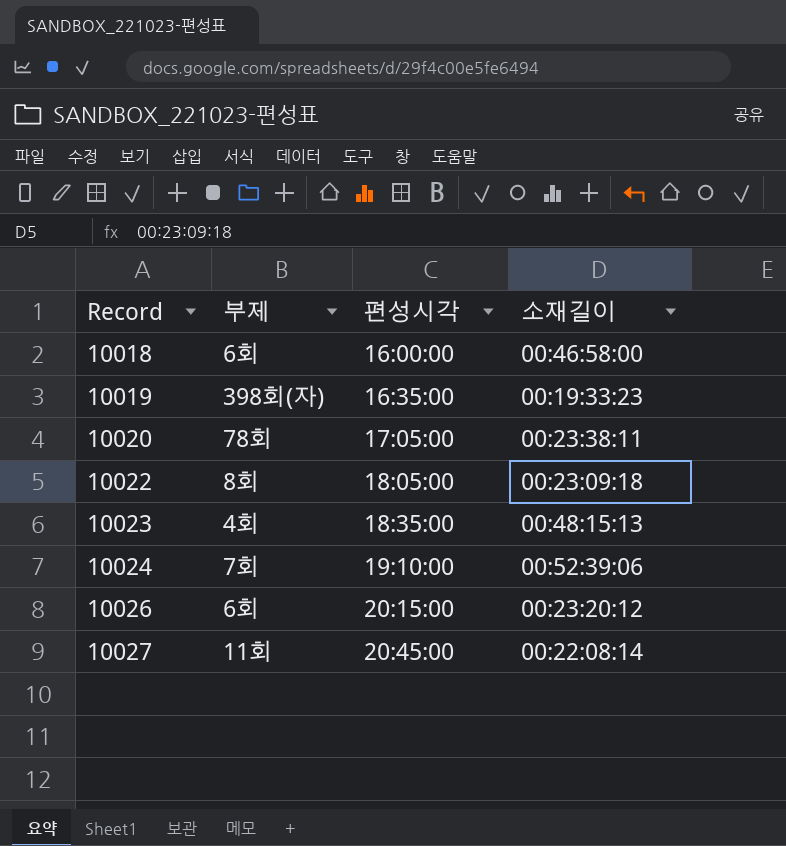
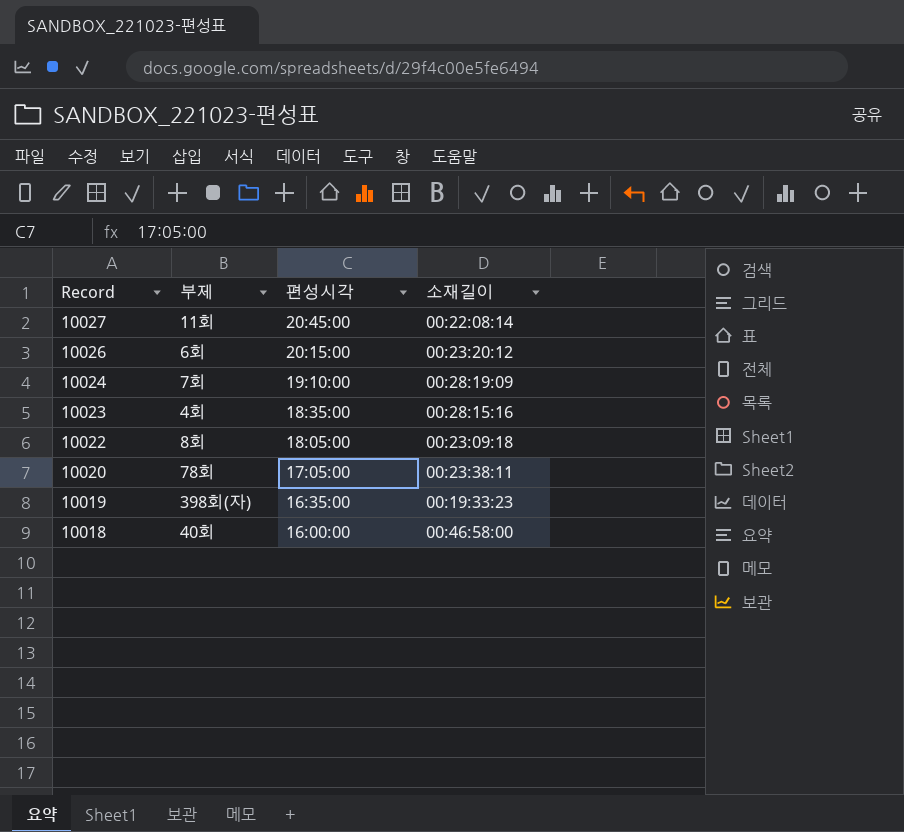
row order: Record ascending -> Record descending
10024 | 소재길이: 00:52:39:06 -> 00:28:19:09
10023 | 소재길이: 00:48:15:13 -> 00:28:15:16
10018 | 부제: 6회 -> 40회

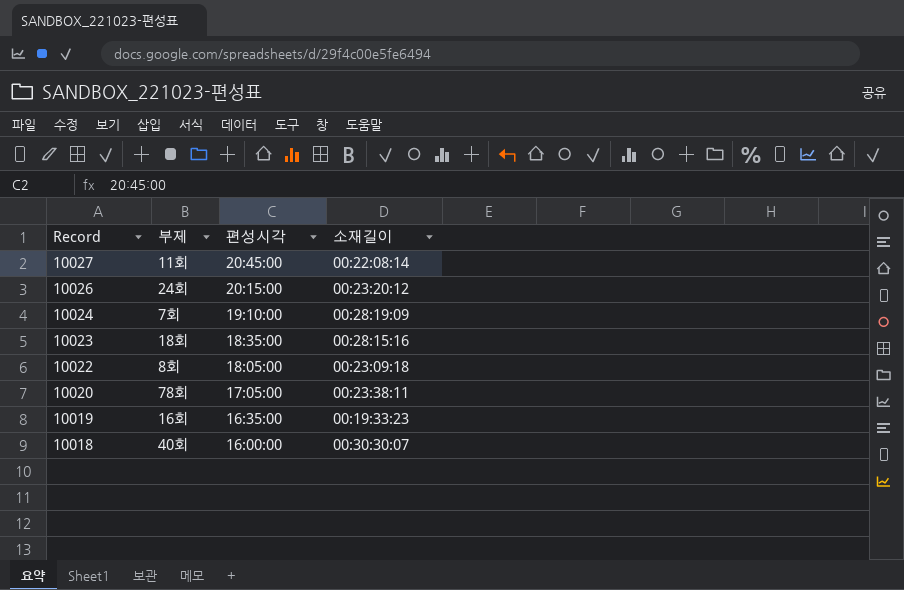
10026 | 부제: 6회 -> 24회
10023 | 부제: 4회 -> 18회
10019 | 부제: 398회(자) -> 16회
10018 | 소재길이: 00:46:58:00 -> 00:30:30:07

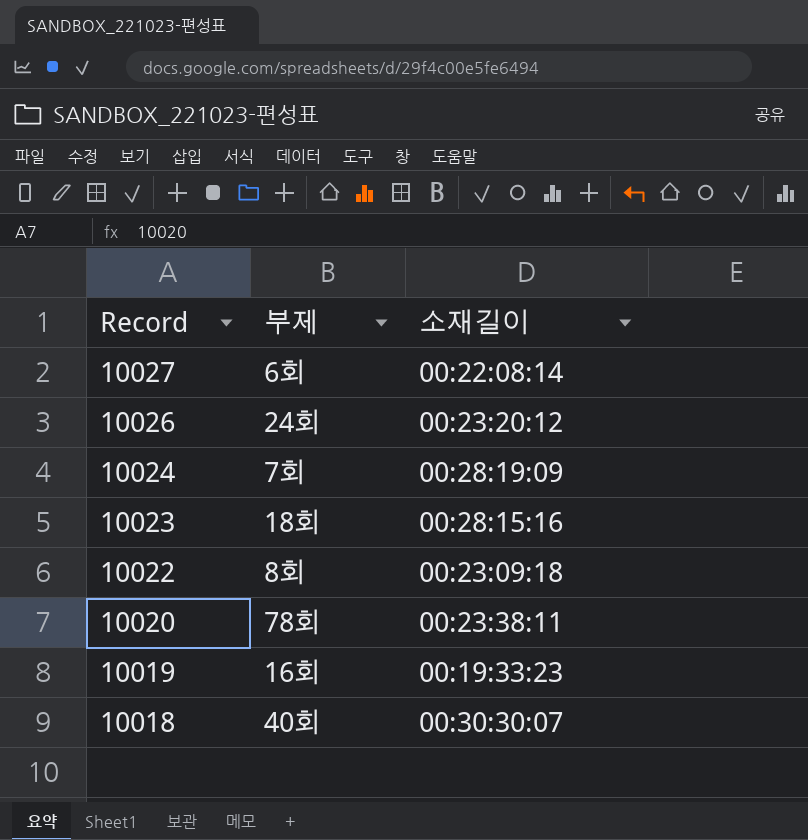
column 편성시각 | position: 3 -> none
10027 | 부제: 11회 -> 6회

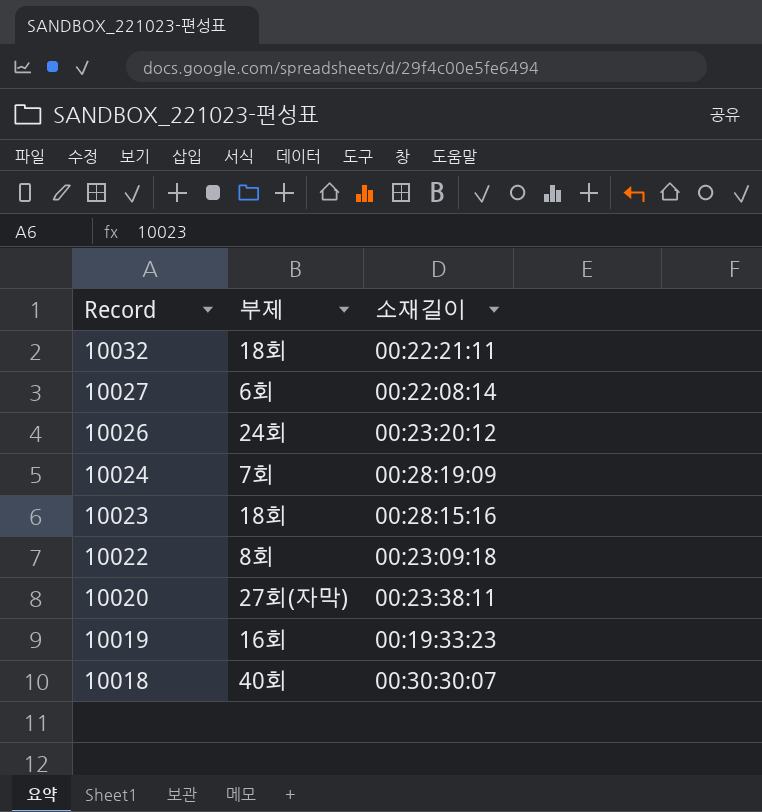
row 10032: none -> 18회 | 00:22:21:11
10020 | 부제: 78회 -> 27회(자막)

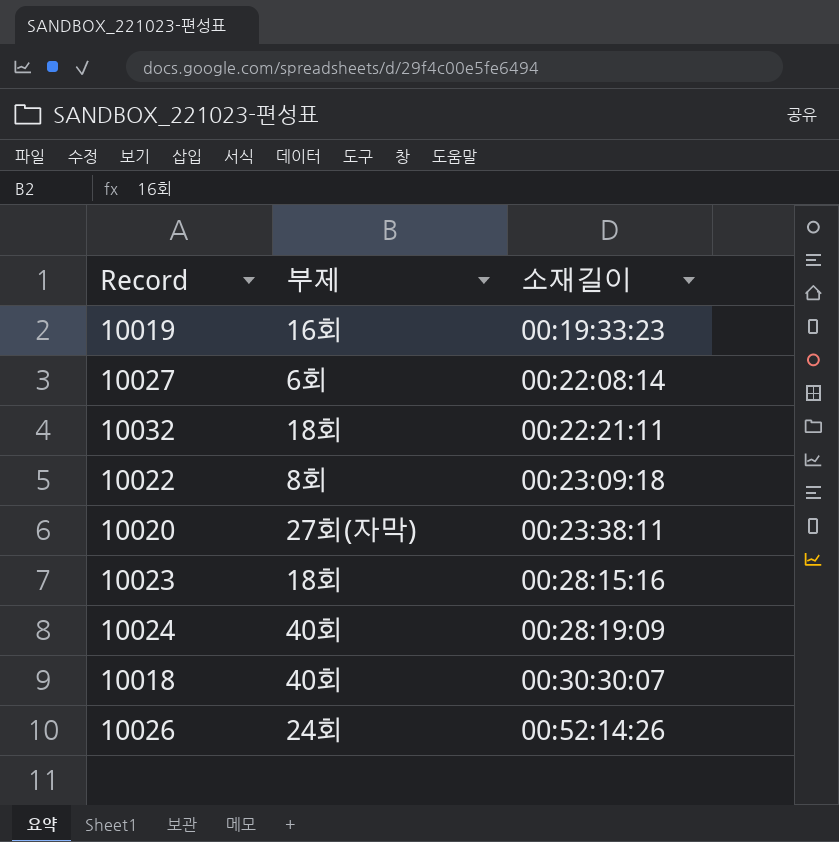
row order: Record descending -> 소재길이 ascending
10024 | 부제: 7회 -> 40회
10026 | 소재길이: 00:23:20:12 -> 00:52:14:26

